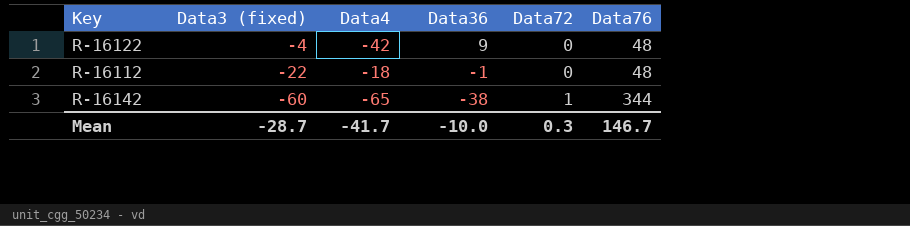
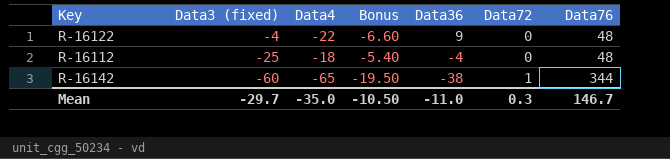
column Bonus | formula: none -> [Data4] * 0.3
R-16122 | Data4: -42 -> -22
R-16112 | Data3 (fixed): -22 -> -25
R-16112 | Data36: -1 -> -4
Mean | Data3 (fixed): -28.7 -> -29.7
Mean | Data4: -41.7 -> -35.0
Mean | Data36: -10.0 -> -11.0

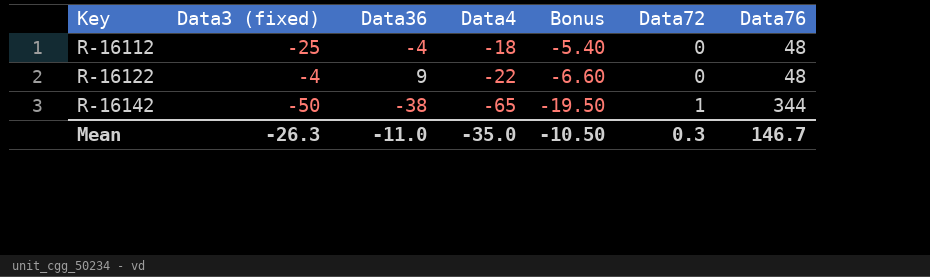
row order: Data3 (fixed) descending -> Key ascending
column Data36 | position: 5 -> 3
R-16142 | Data3 (fixed): -60 -> -50
Mean | Data3 (fixed): -29.7 -> -26.3

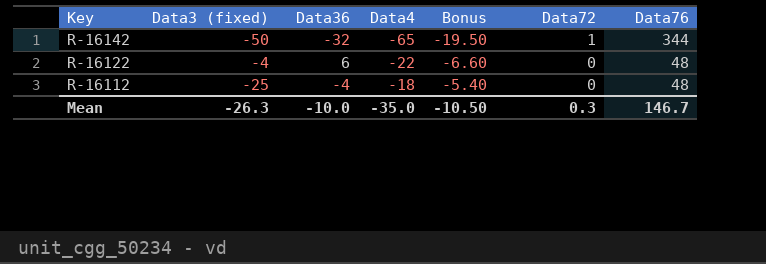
row order: Key ascending -> Key descending
R-16142 | Data36: -38 -> -32
R-16122 | Data36: 9 -> 6
Mean | Data36: -11.0 -> -10.0

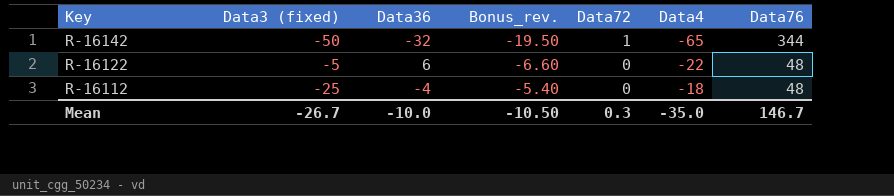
column name: Bonus -> Bonus_rev.
column Data4 | position: 4 -> 6
R-16122 | Data3 (fixed): -4 -> -5
Mean | Data3 (fixed): -26.3 -> -26.7

